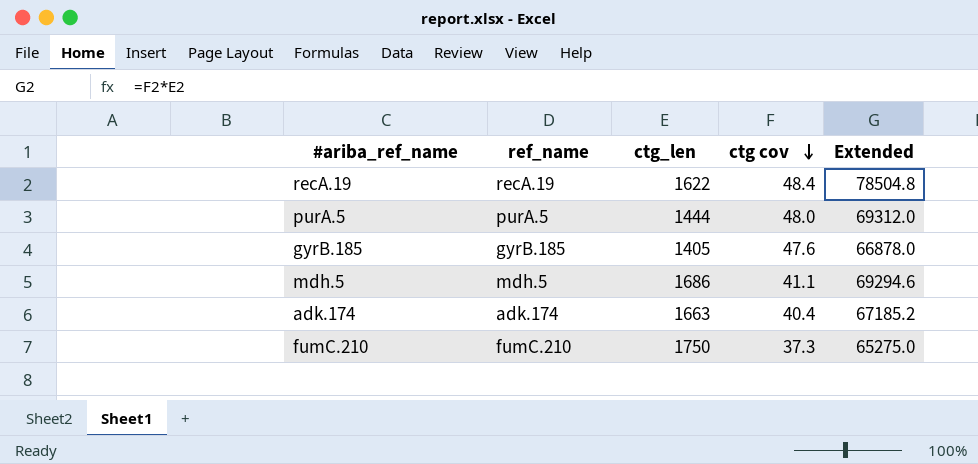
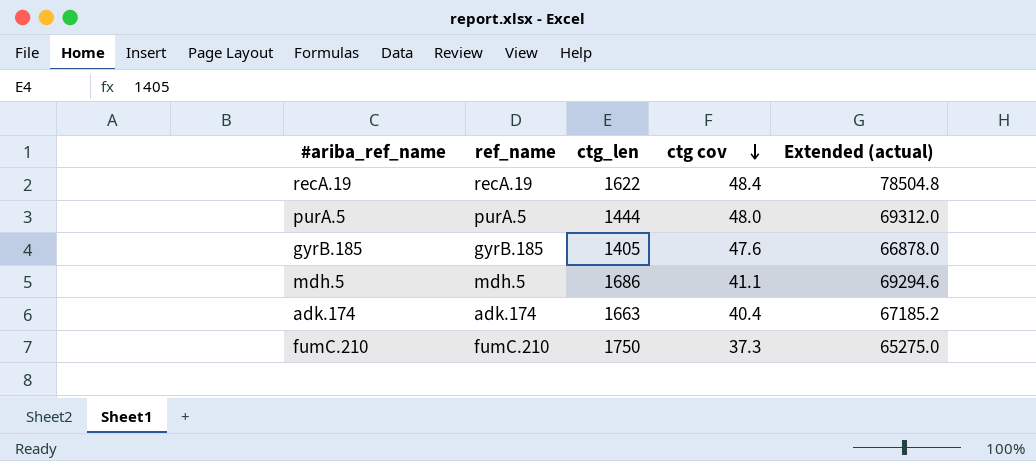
column name: Extended -> Extended (actual)

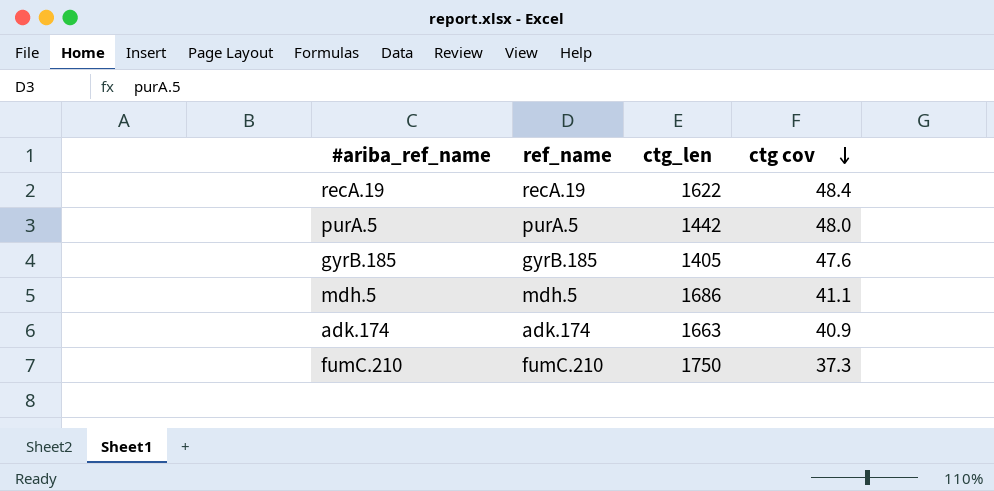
column Extended (actual) | formula: [ctg_len] * [ctg cov] -> none
purA.5 | ctg_len: 1444 -> 1442
adk.174 | ctg cov: 40.4 -> 40.9

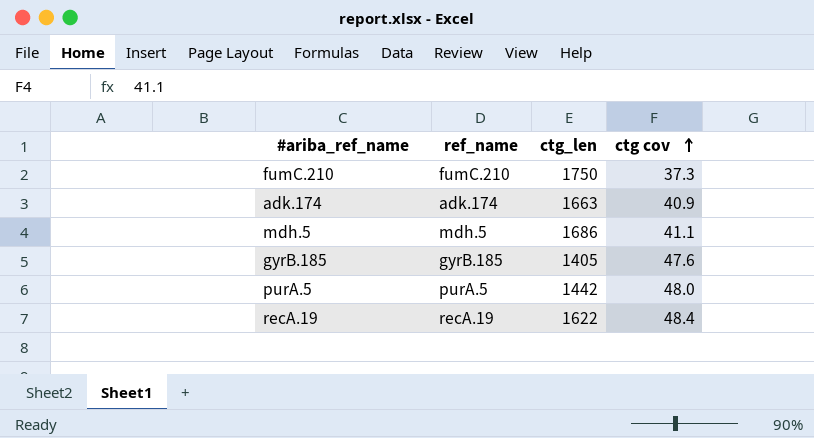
row order: ctg cov descending -> ctg cov ascending

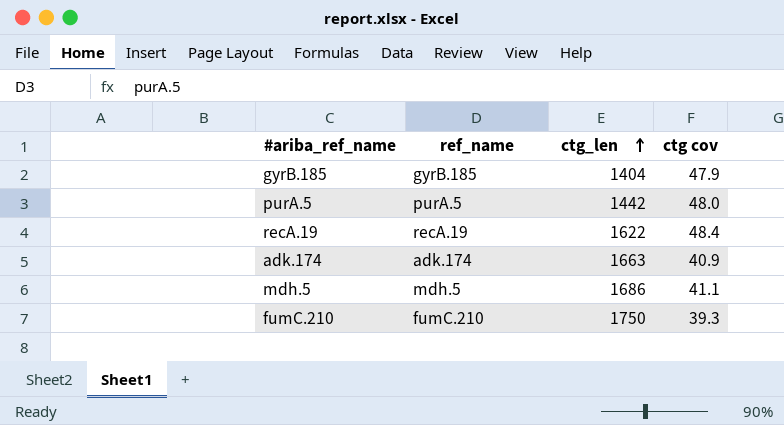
row order: ctg cov ascending -> ctg_len ascending
gyrB.185 | ctg_len: 1405 -> 1404
gyrB.185 | ctg cov: 47.6 -> 47.9
fumC.210 | ctg cov: 37.3 -> 39.3

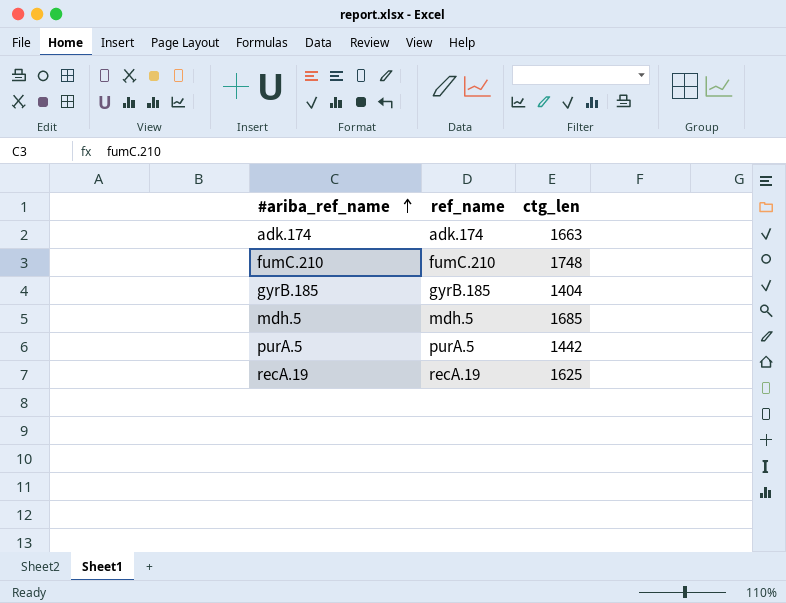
row order: ctg_len ascending -> #ariba_ref_name ascending
column ctg cov | position: 4 -> none
fumC.210 | ctg_len: 1750 -> 1748
mdh.5 | ctg_len: 1686 -> 1685
recA.19 | ctg_len: 1622 -> 1625

